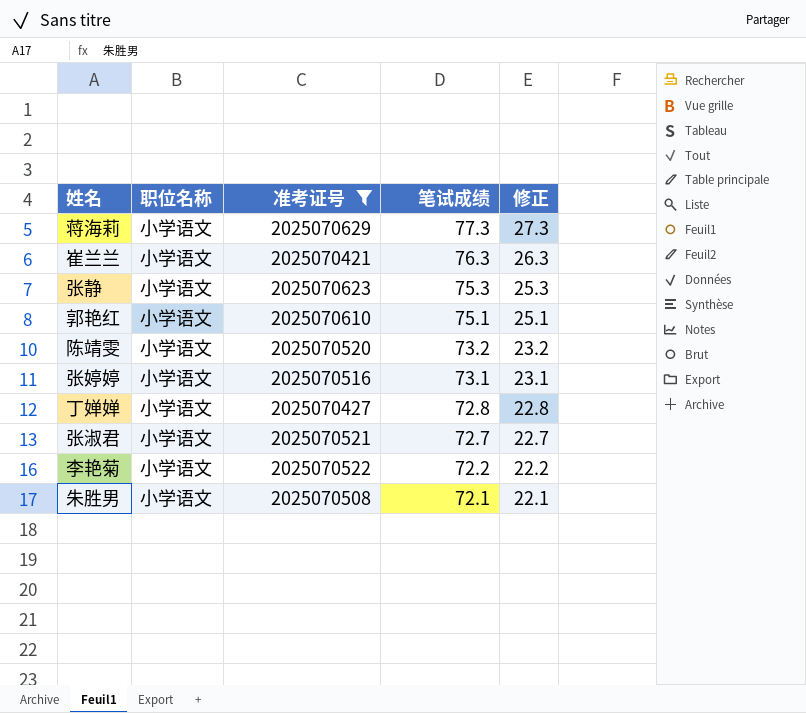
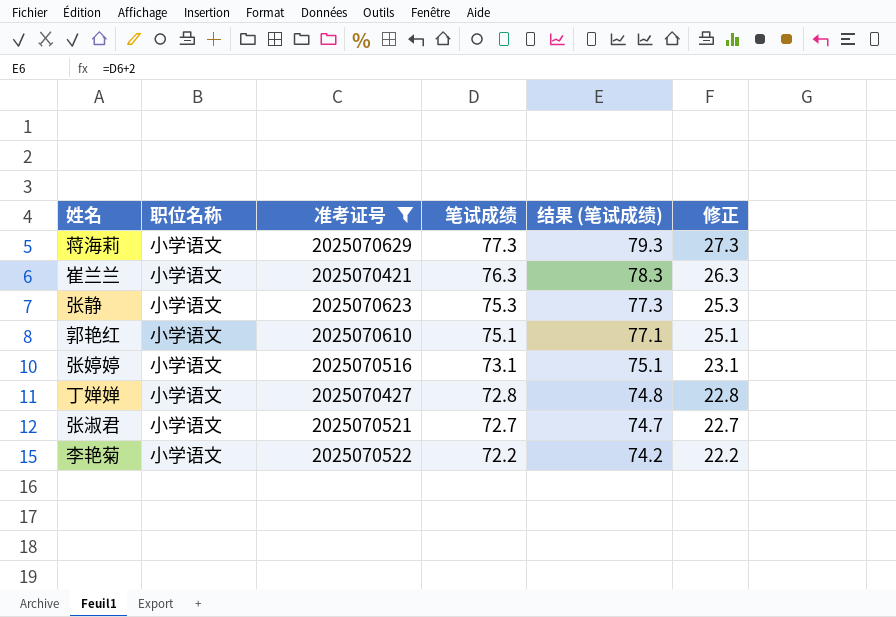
column 结果 (笔试成绩) | formula: none -> [笔试成绩] + 2
row 陈靖雯: 小学语文 | 2025070520 | 73.2 | 23.2 -> none
row 朱胜男: 小学语文 | 2025070508 | 72.1 | 22.1 -> none

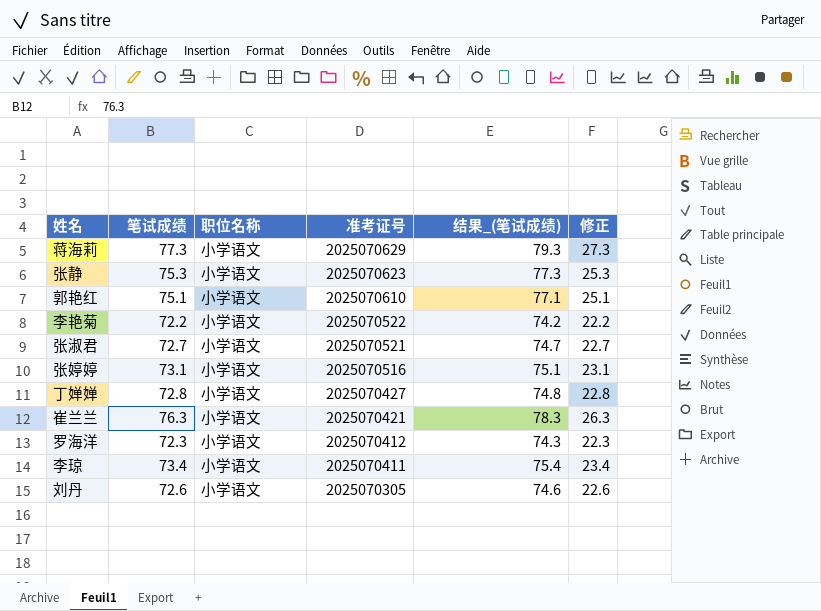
filter: 准考证号 >= 2025070421 -> none
row order: 笔试成绩 descending -> 准考证号 descending
column 笔试成绩 | position: 4 -> 2
column name: 结果 (笔试成绩) -> 结果_(笔试成绩)

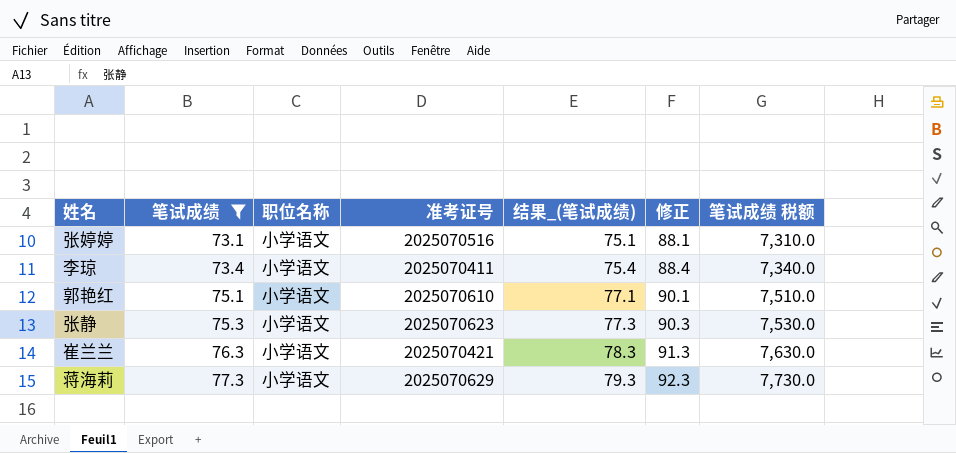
filter: none -> 笔试成绩 >= 73.1
row order: 准考证号 descending -> 笔试成绩 ascending
column 修正 | formula: [笔试成绩] - 50 -> [笔试成绩] + 15
column 笔试成绩 税额 | formula: none -> [笔试成绩] * 100

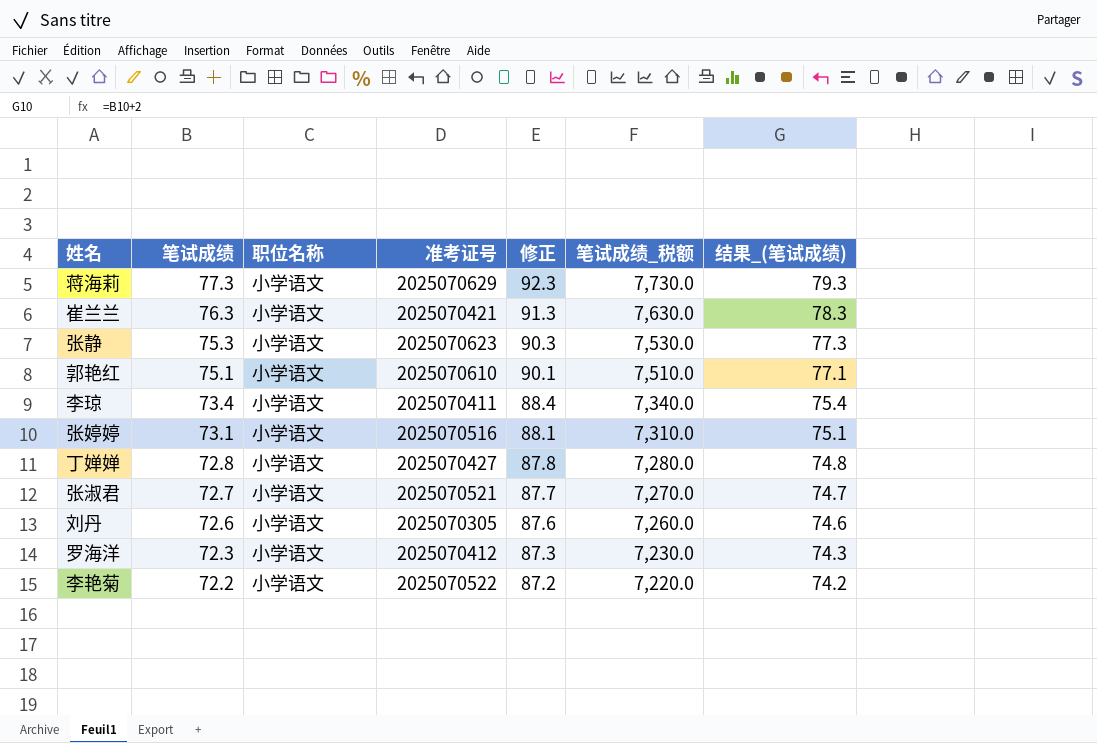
filter: 笔试成绩 >= 73.1 -> none
row order: 笔试成绩 ascending -> 笔试成绩 descending
column name: 笔试成绩 税额 -> 笔试成绩_税额
column 结果_(笔试成绩) | position: 5 -> 7

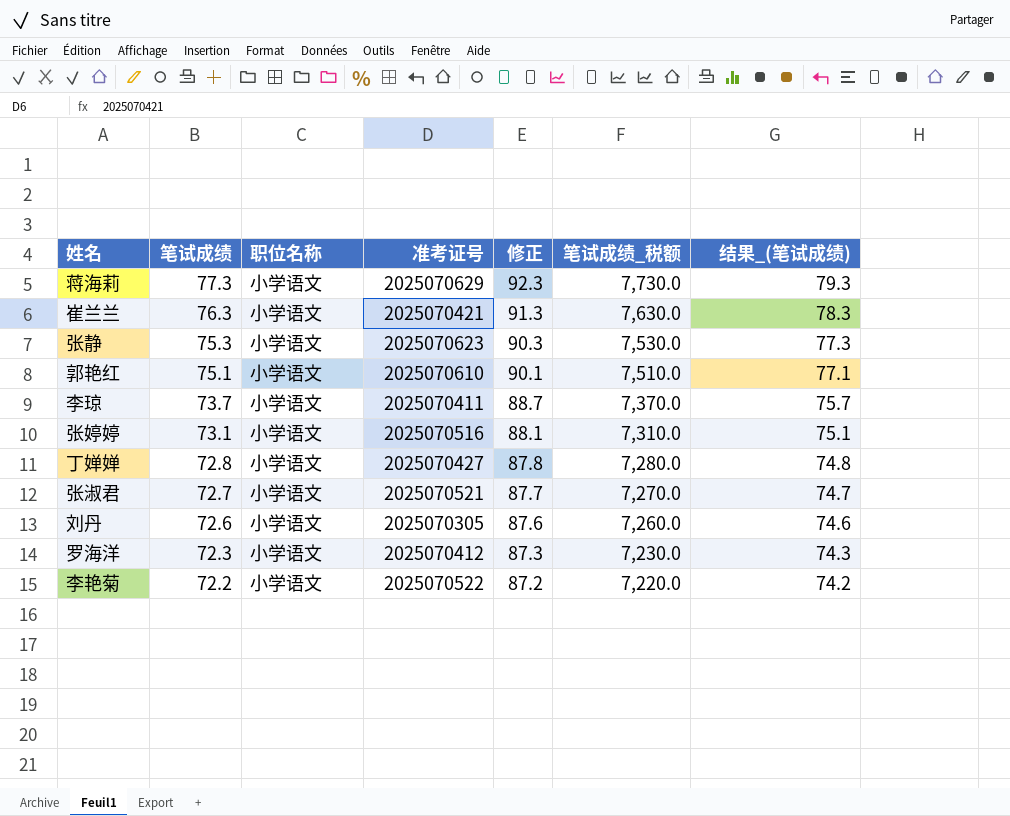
李琼 | 笔试成绩: 73.4 -> 73.7
李琼 | 修正: 88.4 -> 88.7
李琼 | 笔试成绩_税额: 7,340.0 -> 7,370.0
李琼 | 结果_(笔试成绩): 75.4 -> 75.7

